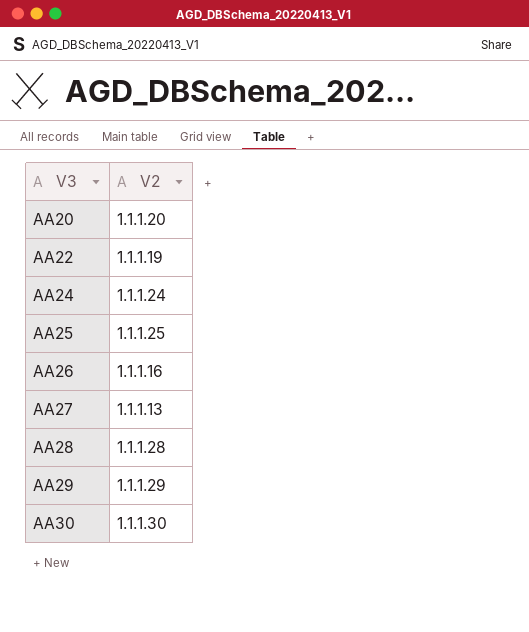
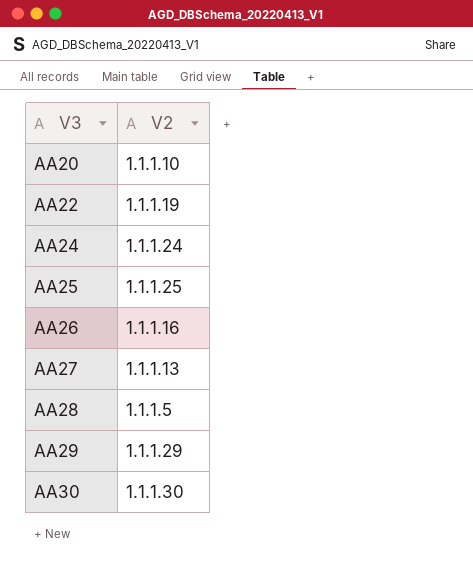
AA20 | V2: 1.1.1.20 -> 1.1.1.10
AA28 | V2: 1.1.1.28 -> 1.1.1.5

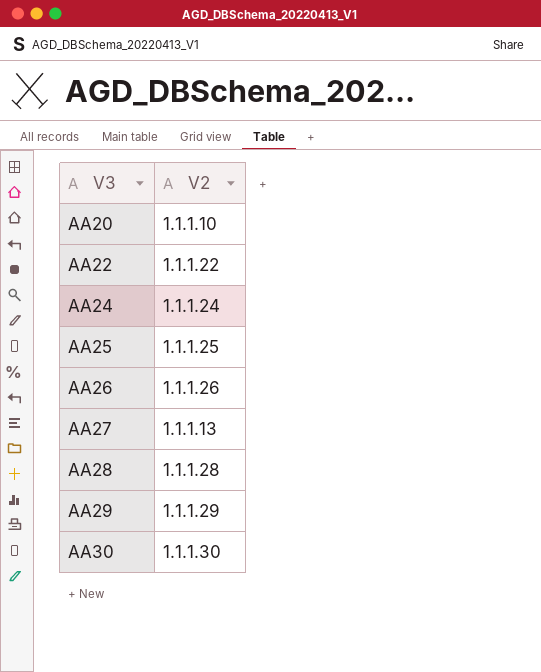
AA22 | V2: 1.1.1.19 -> 1.1.1.22
AA26 | V2: 1.1.1.16 -> 1.1.1.26
AA28 | V2: 1.1.1.5 -> 1.1.1.28

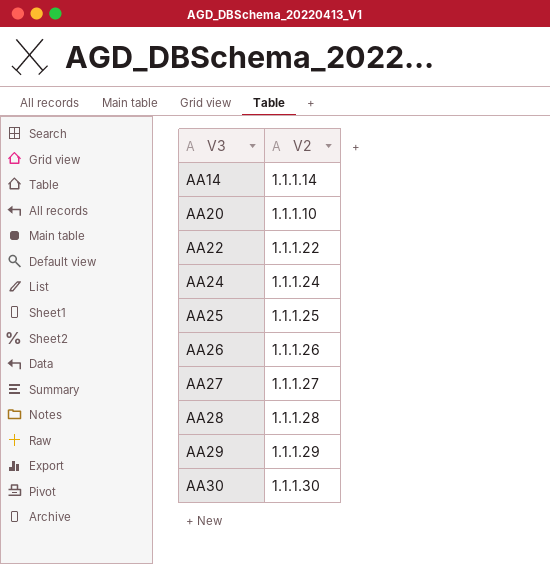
row AA14: none -> 1.1.1.14
AA27 | V2: 1.1.1.13 -> 1.1.1.27

